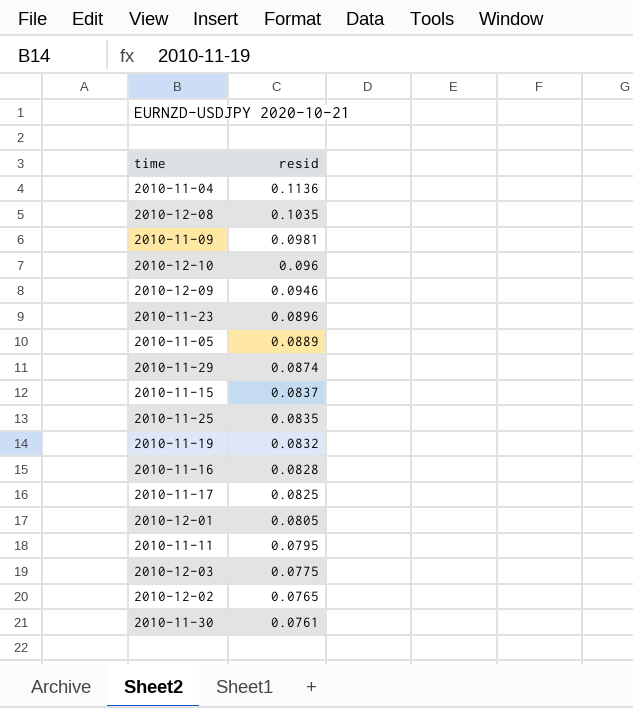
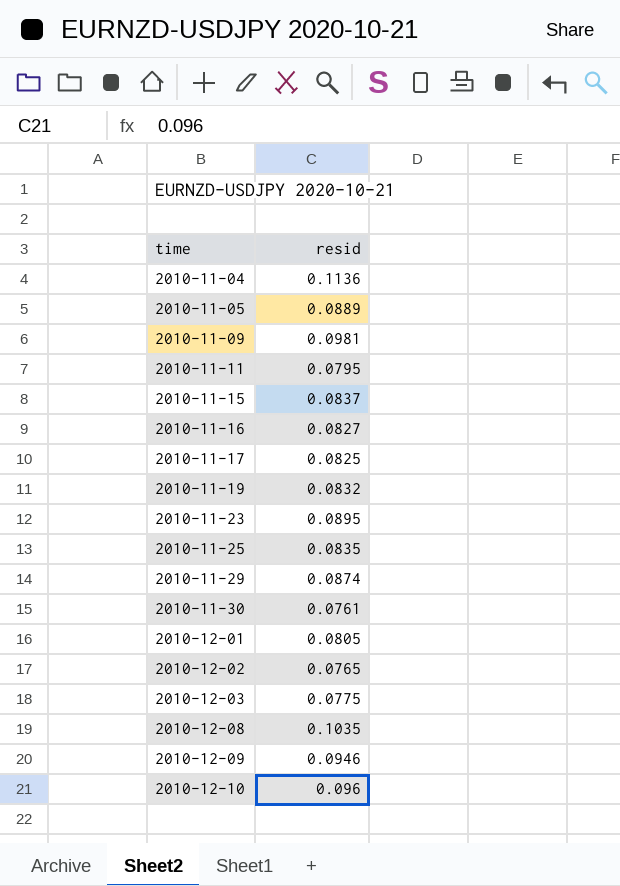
row order: resid descending -> time ascending
2010-11-16 | resid: 0.0828 -> 0.0827
2010-11-23 | resid: 0.0896 -> 0.0895

